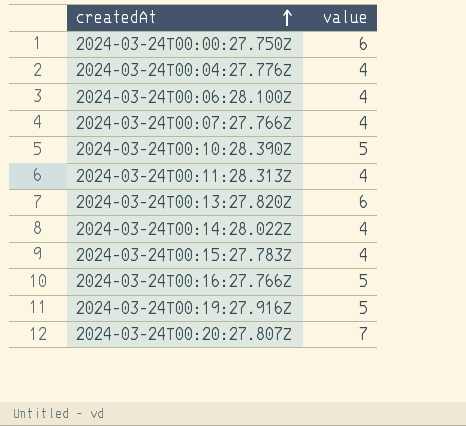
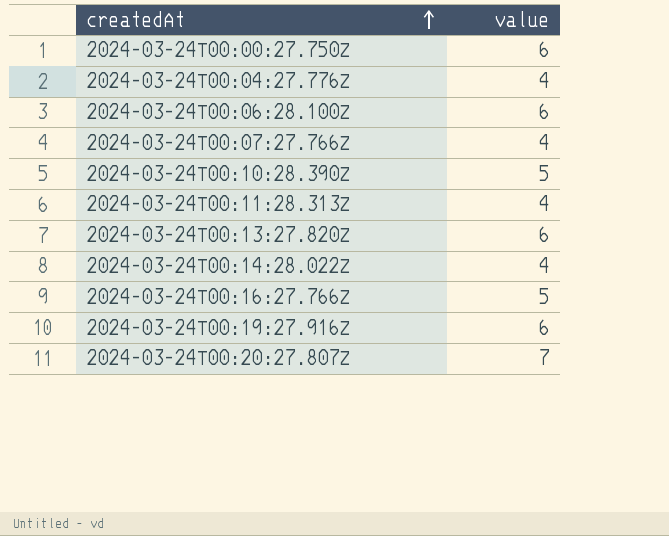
row 2024-03-24T00:15:27.783Z: 4 -> none
2024-03-24T00:06:28.100Z | value: 4 -> 6
2024-03-24T00:19:27.916Z | value: 5 -> 6

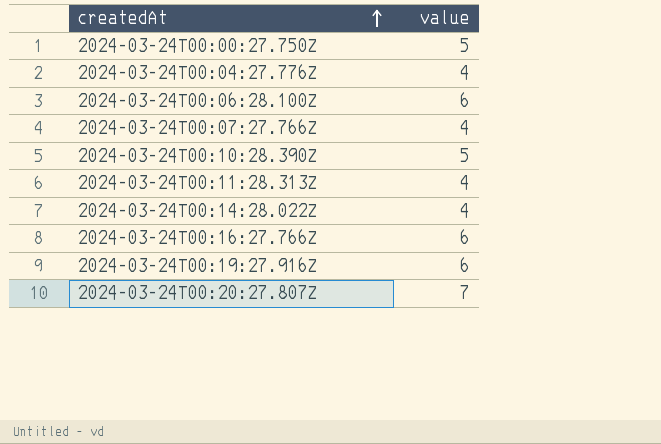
row 2024-03-24T00:13:27.820Z: 6 -> none
2024-03-24T00:00:27.750Z | value: 6 -> 5
2024-03-24T00:16:27.766Z | value: 5 -> 6

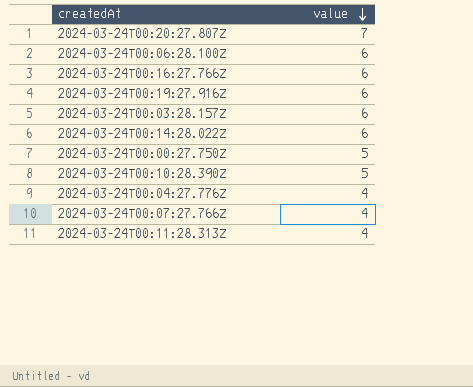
row order: createdAt ascending -> value descending
row 2024-03-24T00:03:28.157Z: none -> 6
2024-03-24T00:14:28.022Z | value: 4 -> 6

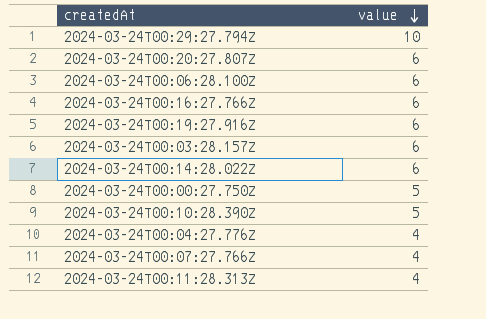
row 2024-03-24T00:29:27.794Z: none -> 10
2024-03-24T00:20:27.807Z | value: 7 -> 6

